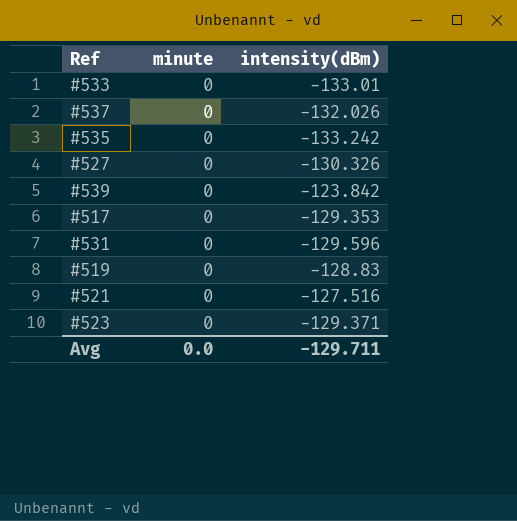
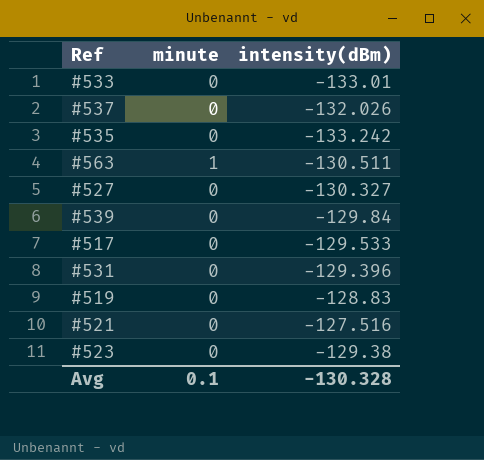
row #563: none -> 1 | -130.511
#527 | intensity(dBm): -130.326 -> -130.327
#539 | intensity(dBm): -123.842 -> -129.84
#517 | intensity(dBm): -129.353 -> -129.533
#531 | intensity(dBm): -129.596 -> -129.396
#523 | intensity(dBm): -129.371 -> -129.38
Avg | minute: 0.0 -> 0.1
Avg | intensity(dBm): -129.711 -> -130.328

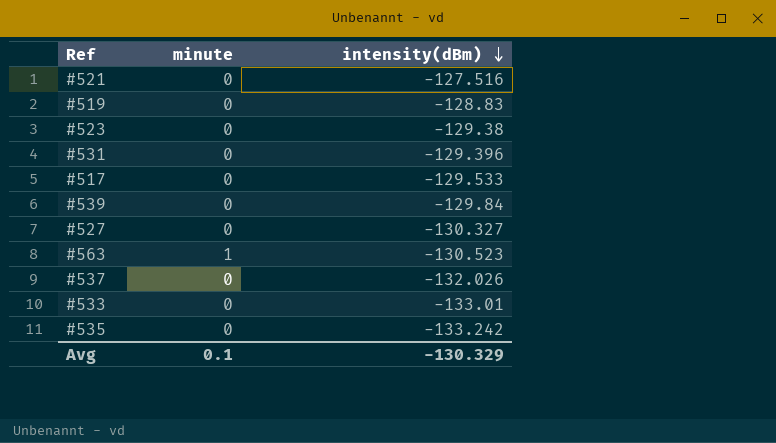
row order: none -> intensity(dBm) descending
#563 | intensity(dBm): -130.511 -> -130.523
Avg | intensity(dBm): -130.328 -> -130.329

